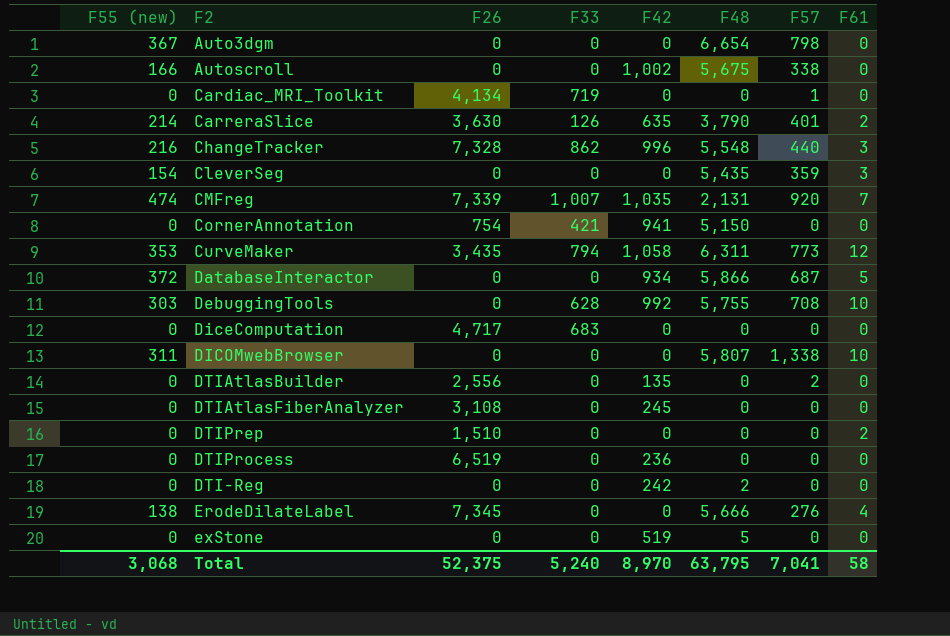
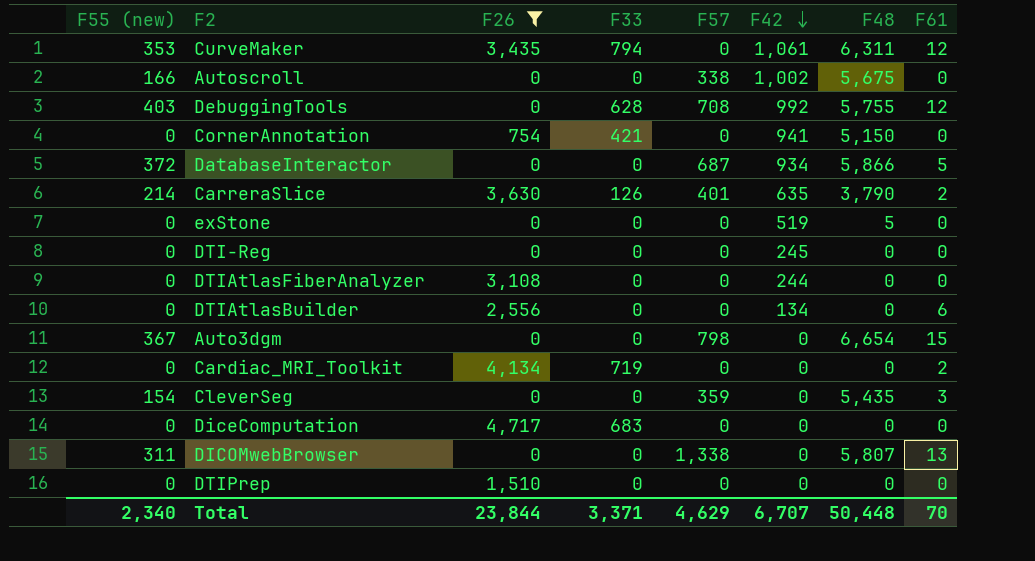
filter: none -> F26 <= 4,717
row order: none -> F42 descending
column F57 | position: 7 -> 5
CurveMaker | F57: 773 -> 0
CurveMaker | F42: 1,058 -> 1,061
DebuggingTools | F55 (new): 303 -> 403
DebuggingTools | F61: 10 -> 12
DTI-Reg | F42: 242 -> 245
DTI-Reg | F48: 2 -> 0
DTIAtlasFiberAnalyzer | F42: 245 -> 244
DTIAtlasBuilder | F57: 2 -> 0
DTIAtlasBuilder | F42: 135 -> 134
DTIAtlasBuilder | F61: 0 -> 6
Auto3dgm | F61: 0 -> 15
Cardiac_MRI_Toolkit | F57: 1 -> 0
Cardiac_MRI_Toolkit | F61: 0 -> 2
DICOMwebBrowser | F61: 10 -> 13
DTIPrep | F61: 2 -> 0
Total | F55 (new): 3,068 -> 2,340
Total | F26: 52,375 -> 23,844
Total | F33: 5,240 -> 3,371
Total | F57: 7,041 -> 4,629
Total | F42: 8,970 -> 6,707
Total | F48: 63,795 -> 50,448
Total | F61: 58 -> 70

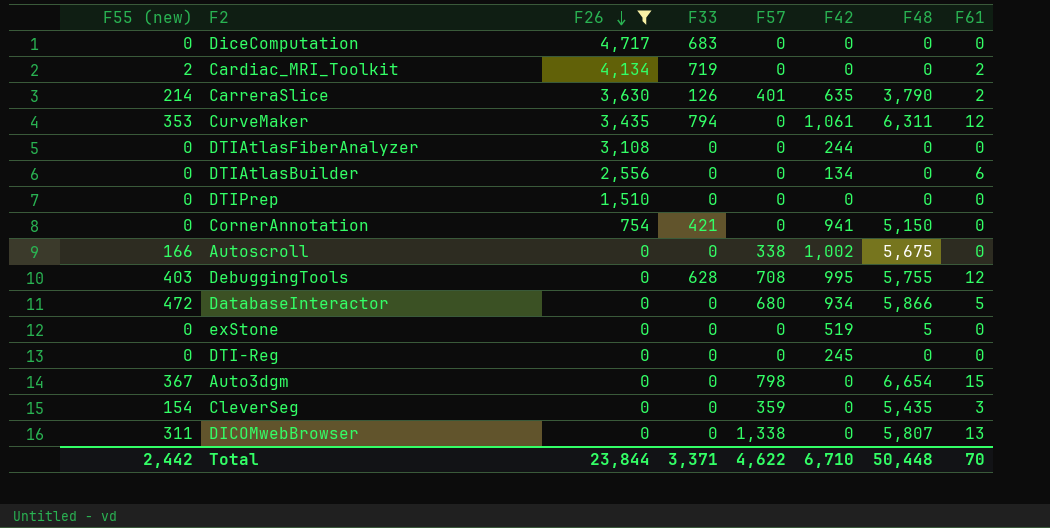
row order: F42 descending -> F26 descending
Cardiac_MRI_Toolkit | F55 (new): 0 -> 2
DebuggingTools | F42: 992 -> 995
DatabaseInteractor | F55 (new): 372 -> 472
DatabaseInteractor | F57: 687 -> 680
Total | F55 (new): 2,340 -> 2,442
Total | F57: 4,629 -> 4,622
Total | F42: 6,707 -> 6,710

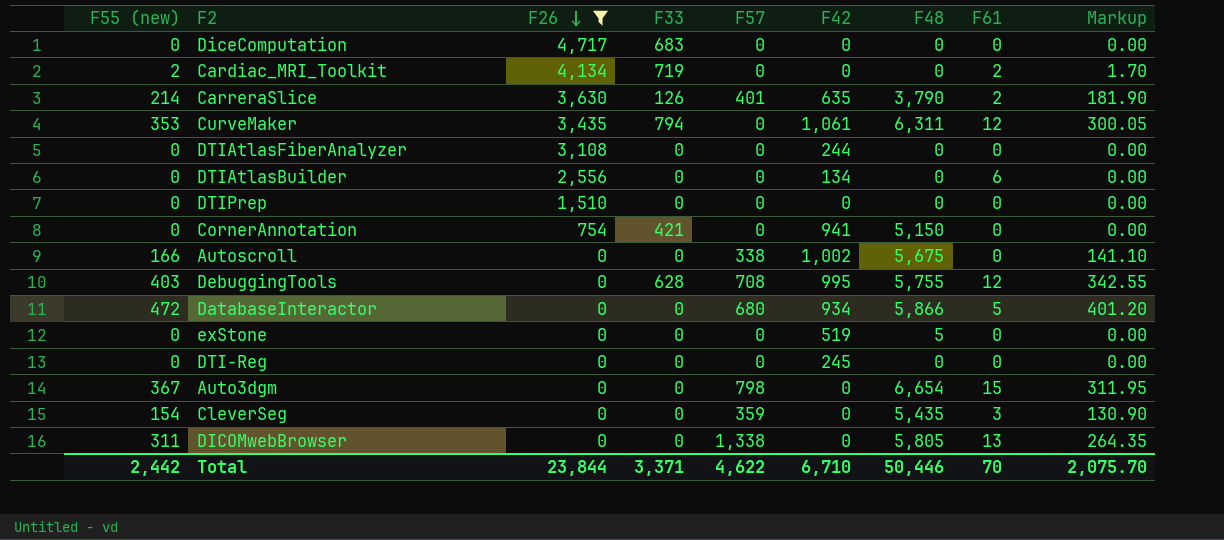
column Markup | formula: none -> [F55 (new)] * 0.85
DICOMwebBrowser | F48: 5,807 -> 5,805
Total | F48: 50,448 -> 50,446

